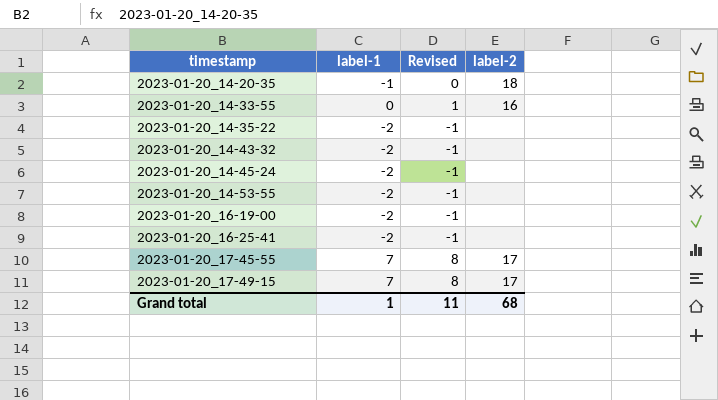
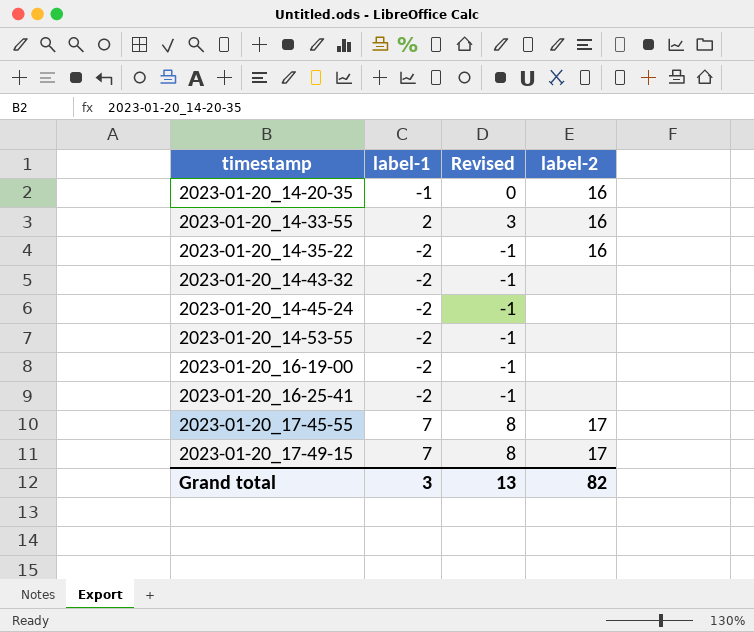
2023-01-20_14-20-35 | label-2: 18 -> 16
2023-01-20_14-33-55 | label-1: 0 -> 2
2023-01-20_14-33-55 | Revised: 1 -> 3
2023-01-20_14-35-22 | label-2: none -> 16
Grand total | label-1: 1 -> 3
Grand total | Revised: 11 -> 13
Grand total | label-2: 68 -> 82

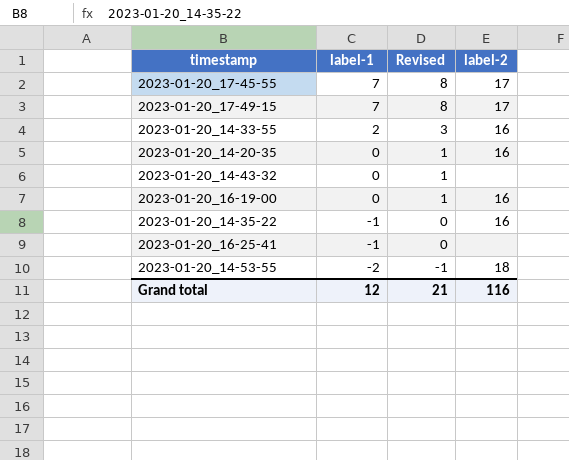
row order: timestamp ascending -> label-1 descending
row 2023-01-20_14-45-24: -2 | -1 | none -> none
2023-01-20_14-20-35 | label-1: -1 -> 0
2023-01-20_14-20-35 | Revised: 0 -> 1
2023-01-20_14-43-32 | label-1: -2 -> 0
2023-01-20_14-43-32 | Revised: -1 -> 1
2023-01-20_16-19-00 | label-1: -2 -> 0
2023-01-20_16-19-00 | Revised: -1 -> 1
2023-01-20_16-19-00 | label-2: none -> 16
2023-01-20_14-35-22 | label-1: -2 -> -1
2023-01-20_14-35-22 | Revised: -1 -> 0
2023-01-20_16-25-41 | label-1: -2 -> -1
2023-01-20_16-25-41 | Revised: -1 -> 0
2023-01-20_14-53-55 | label-2: none -> 18
Grand total | label-1: 3 -> 12
Grand total | Revised: 13 -> 21
Grand total | label-2: 82 -> 116

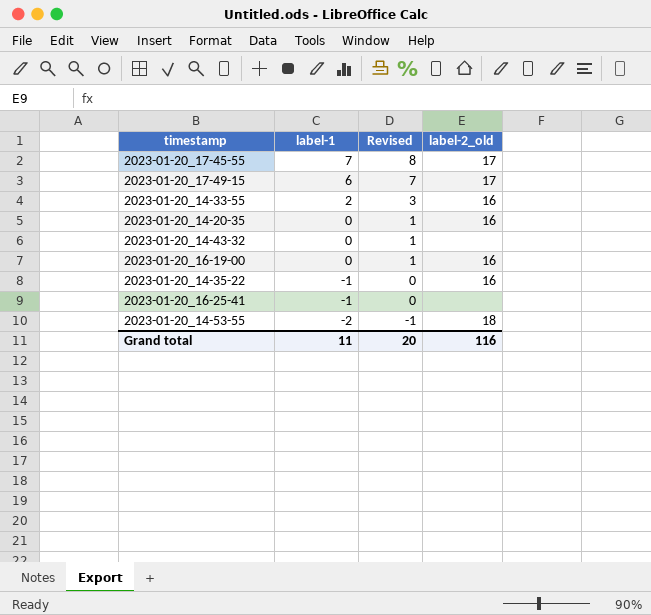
column name: label-2 -> label-2_old
2023-01-20_17-49-15 | label-1: 7 -> 6
2023-01-20_17-49-15 | Revised: 8 -> 7
Grand total | label-1: 12 -> 11
Grand total | Revised: 21 -> 20

